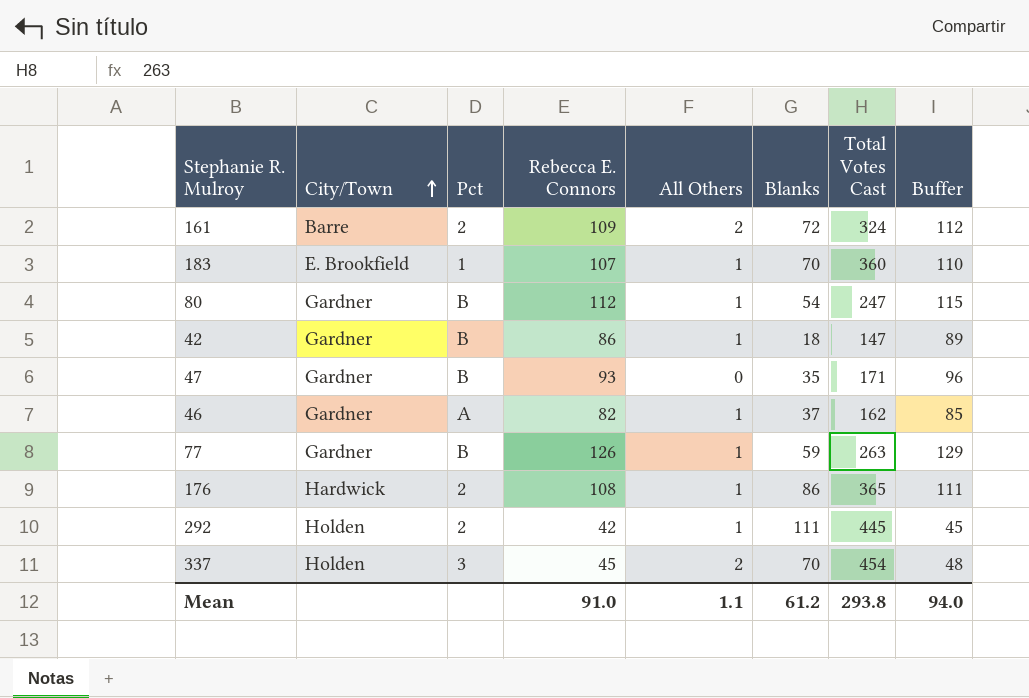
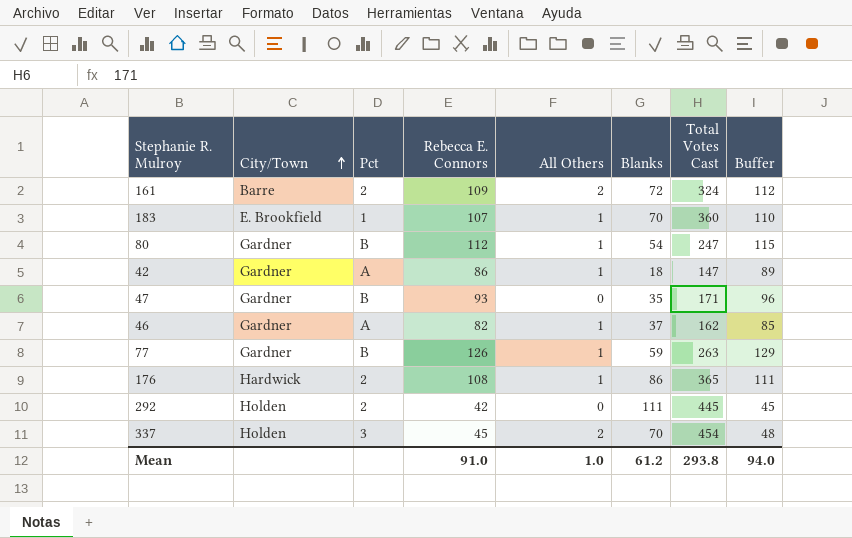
42 | Pct: B -> A
292 | All Others: 1 -> 0
Mean | All Others: 1.1 -> 1.0

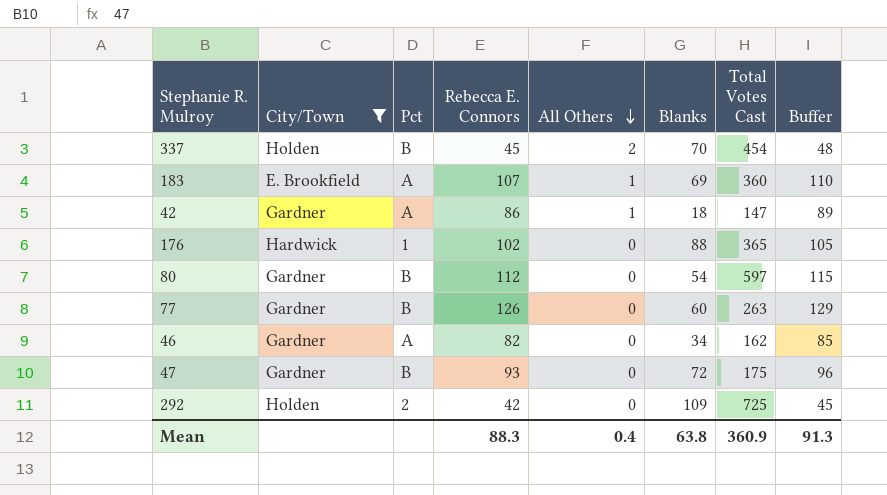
filter: none -> City/Town != Barre
row order: City/Town ascending -> All Others descending
337 | Pct: 3 -> B
183 | Pct: 1 -> A
183 | Blanks: 70 -> 69
176 | Pct: 2 -> 1
176 | Rebecca E. Connors: 108 -> 102
176 | All Others: 1 -> 0
176 | Blanks: 86 -> 88
176 | Buffer: 111 -> 105
80 | All Others: 1 -> 0
80 | Total Votes Cast: 247 -> 597
77 | All Others: 1 -> 0
77 | Blanks: 59 -> 60
46 | All Others: 1 -> 0
46 | Blanks: 37 -> 34
47 | Blanks: 35 -> 72
47 | Total Votes Cast: 171 -> 175
292 | Blanks: 111 -> 109
292 | Total Votes Cast: 445 -> 725
Mean | Rebecca E. Connors: 91.0 -> 88.3
Mean | All Others: 1.0 -> 0.4
Mean | Blanks: 61.2 -> 63.8
Mean | Total Votes Cast: 293.8 -> 360.9
Mean | Buffer: 94.0 -> 91.3

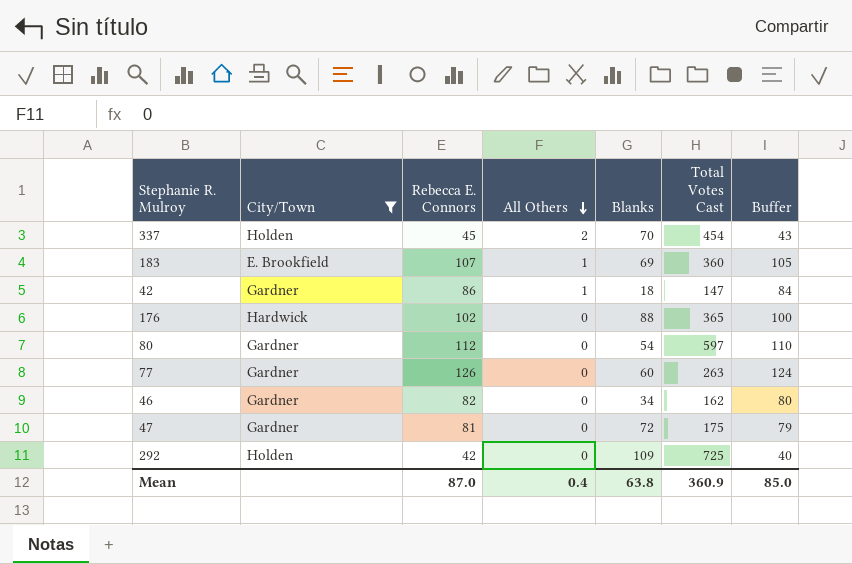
column Pct | position: 3 -> none
column Buffer | formula: [Rebecca E. Connors] + 3 -> [Rebecca E. Connors] - 2
47 | Rebecca E. Connors: 93 -> 81
Mean | Rebecca E. Connors: 88.3 -> 87.0
Mean | Buffer: 91.3 -> 85.0

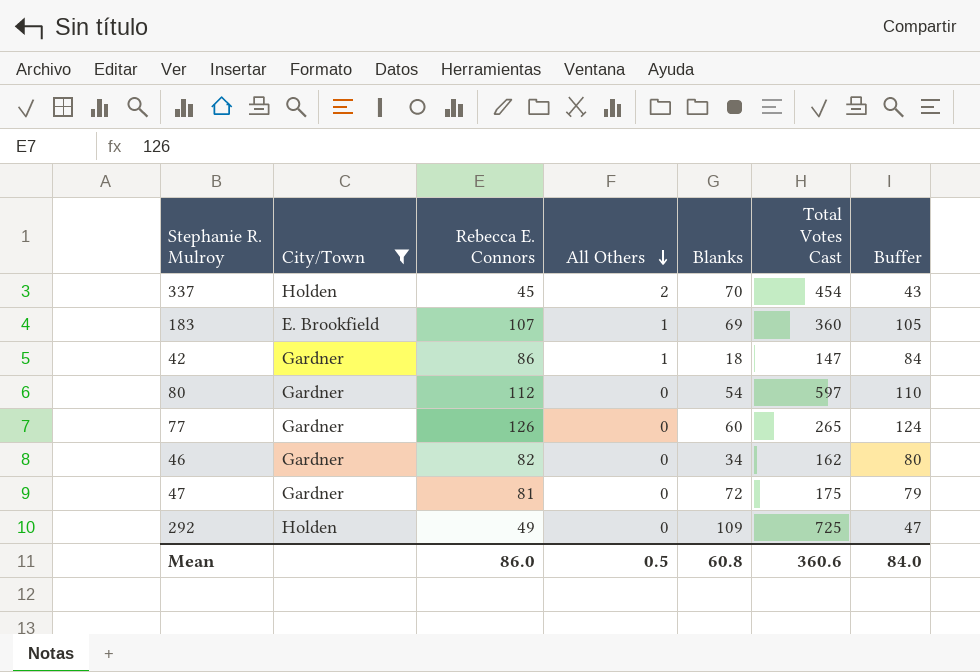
row 176: Hardwick | 102 | 0 | 88 | 365 | 100 -> none
77 | Total Votes Cast: 263 -> 265
292 | Rebecca E. Connors: 42 -> 49
292 | Buffer: 40 -> 47
Mean | Rebecca E. Connors: 87.0 -> 86.0
Mean | All Others: 0.4 -> 0.5
Mean | Blanks: 63.8 -> 60.8
Mean | Total Votes Cast: 360.9 -> 360.6
Mean | Buffer: 85.0 -> 84.0

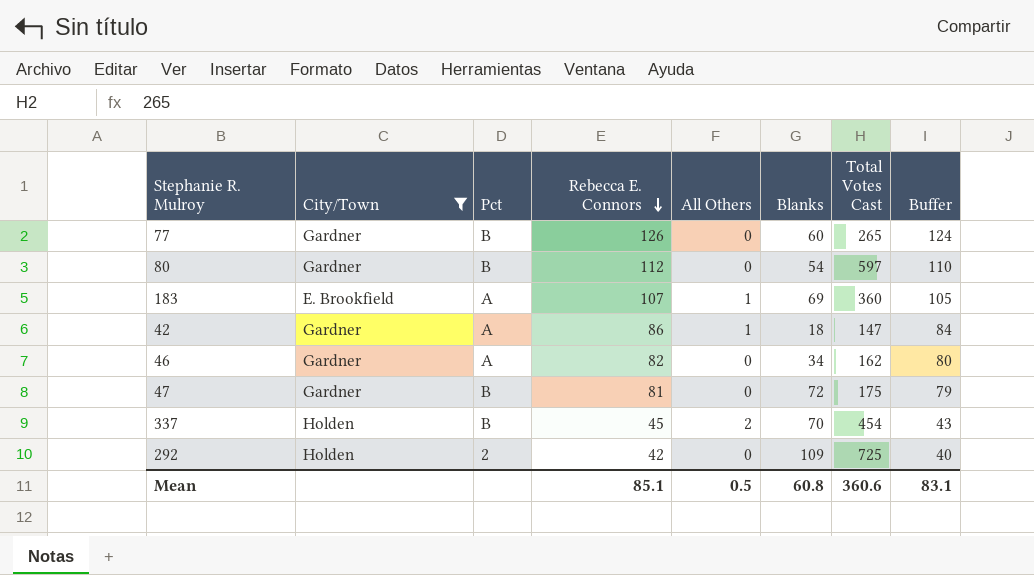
row order: All Others descending -> Rebecca E. Connors descending
column Pct | position: none -> 3
292 | Rebecca E. Connors: 49 -> 42
292 | Buffer: 47 -> 40
Mean | Rebecca E. Connors: 86.0 -> 85.1
Mean | Buffer: 84.0 -> 83.1

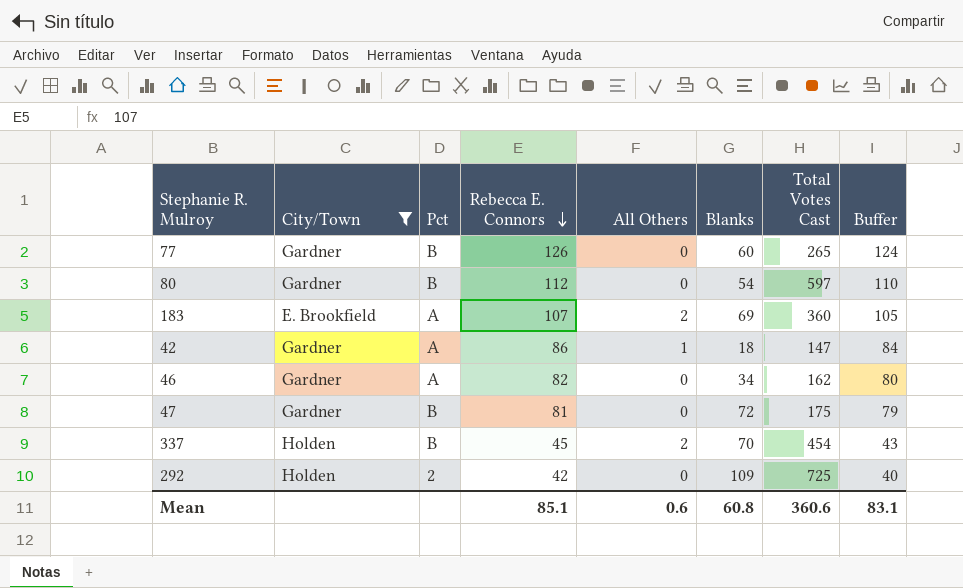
183 | All Others: 1 -> 2
Mean | All Others: 0.5 -> 0.6

